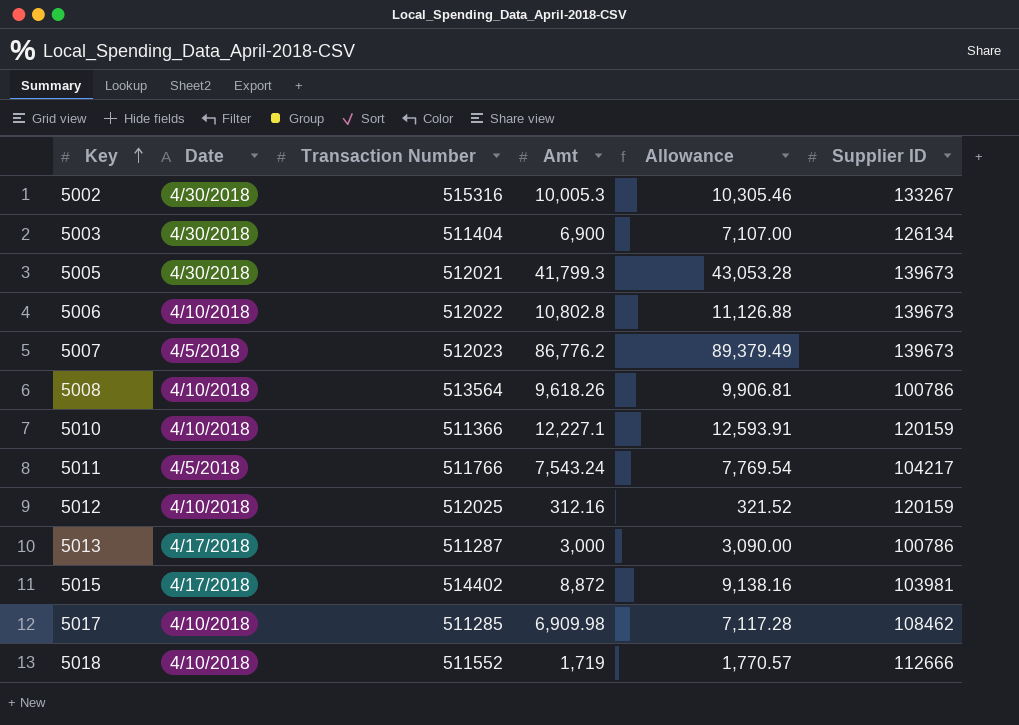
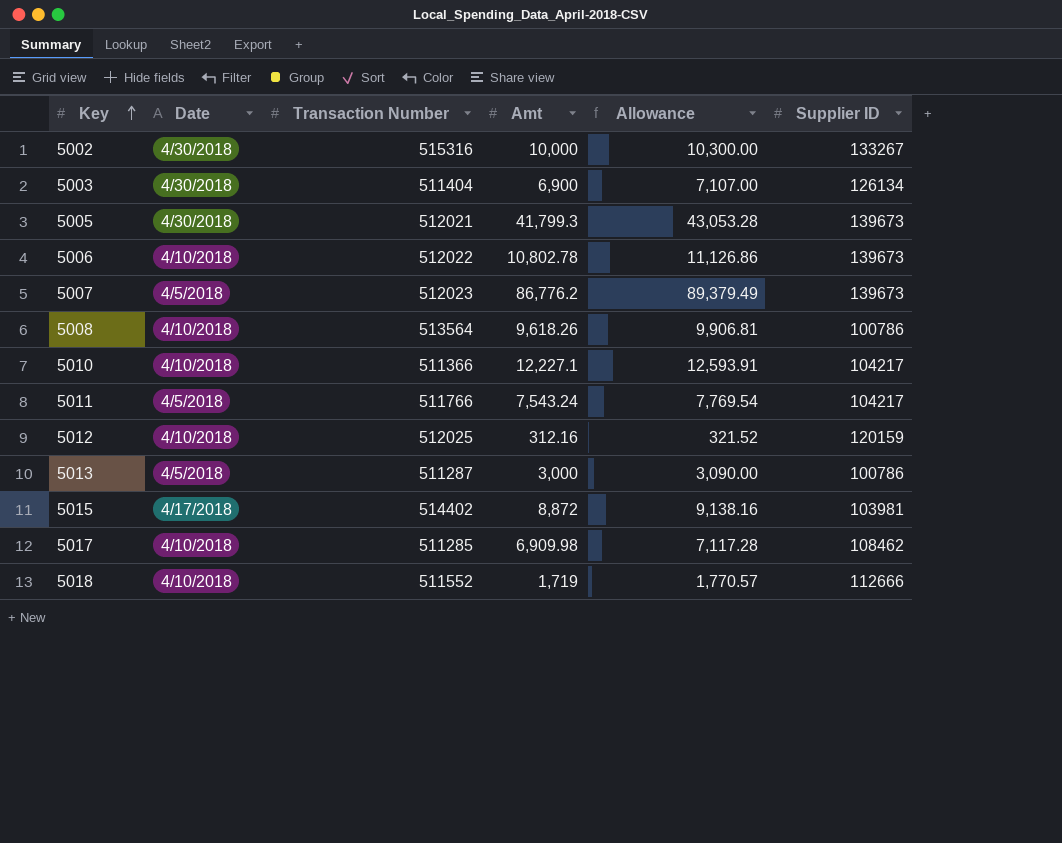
5002 | Amt: 10,005.3 -> 10,000
5002 | Allowance: 10,305.46 -> 10,300.00
5006 | Amt: 10,802.8 -> 10,802.78
5006 | Allowance: 11,126.88 -> 11,126.86
5010 | Supplier ID: 120159 -> 104217
5013 | Date: 4/17/2018 -> 4/5/2018

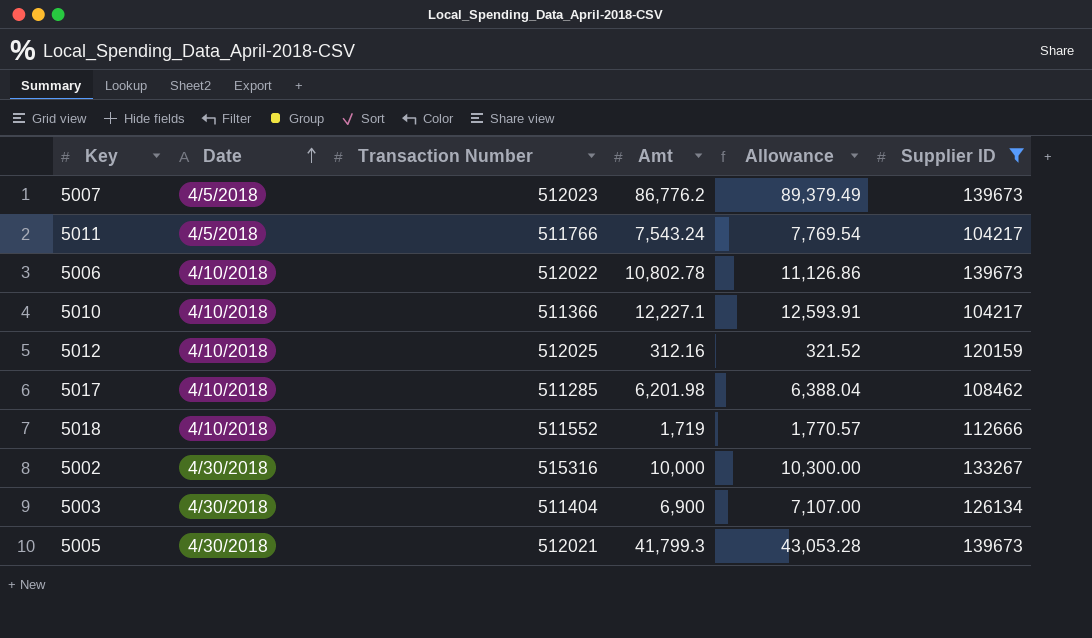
filter: none -> Supplier ID >= 104217
row order: Key ascending -> Date ascending
5017 | Amt: 6,909.98 -> 6,201.98
5017 | Allowance: 7,117.28 -> 6,388.04

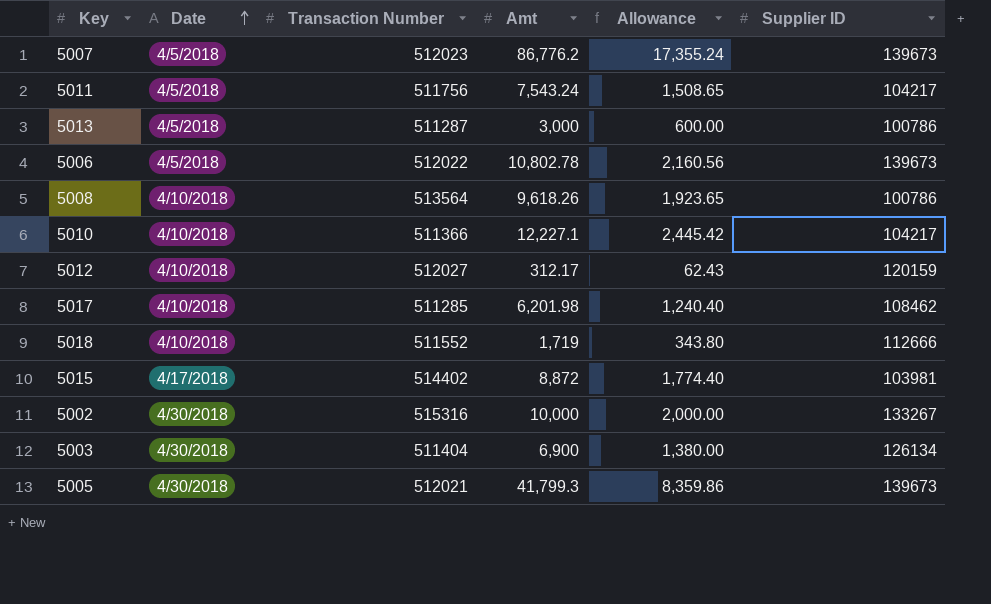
filter: Supplier ID >= 104217 -> none
column Allowance | formula: [Amt] * 1.03 -> [Amt] * 0.2
5011 | Transaction Number: 511766 -> 511756
5006 | Date: 4/10/2018 -> 4/5/2018
5012 | Transaction Number: 512025 -> 512027
5012 | Amt: 312.16 -> 312.17

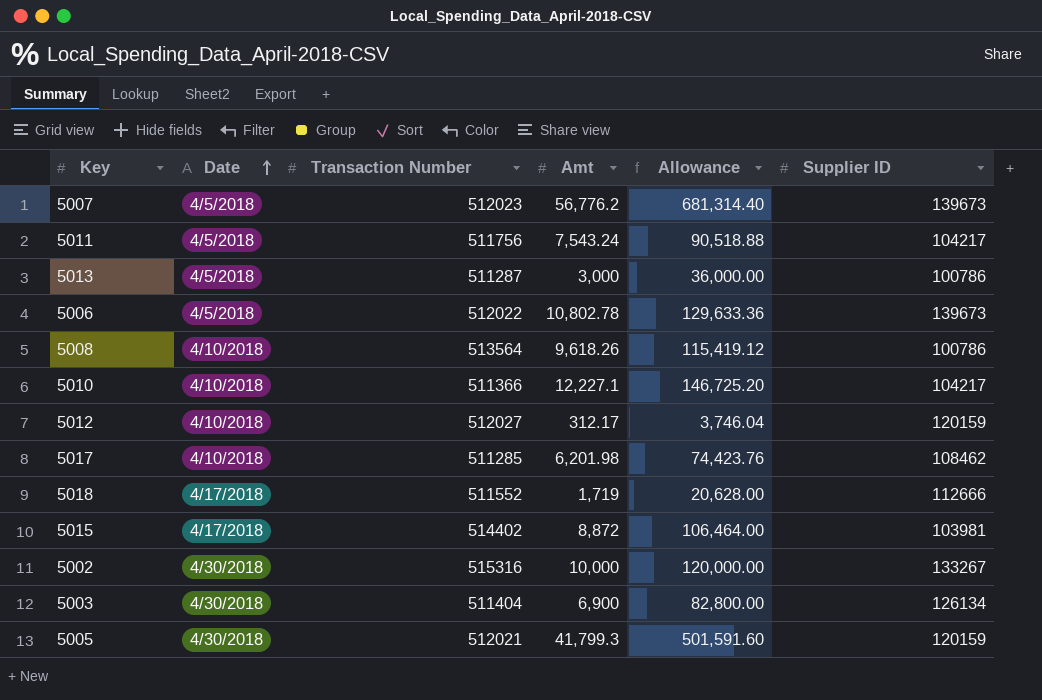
column Allowance | formula: [Amt] * 0.2 -> [Amt] * 12
5007 | Amt: 86,776.2 -> 56,776.2
5018 | Date: 4/10/2018 -> 4/17/2018
5005 | Supplier ID: 139673 -> 120159

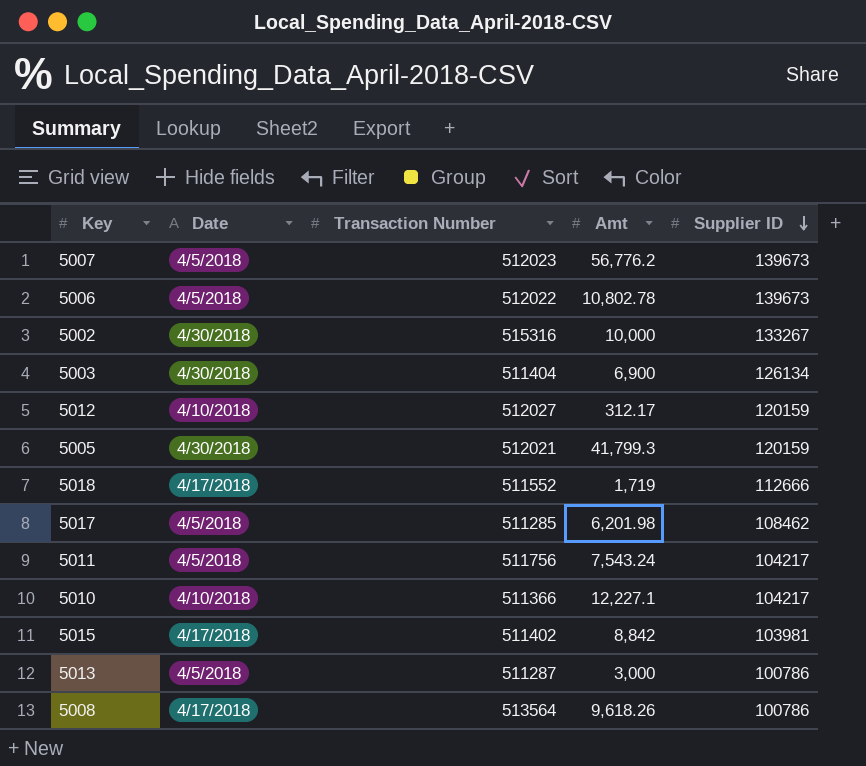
row order: Date ascending -> Supplier ID descending
column Allowance | formula: [Amt] * 12 -> none
5017 | Date: 4/10/2018 -> 4/5/2018
5015 | Transaction Number: 514402 -> 511402
5015 | Amt: 8,872 -> 8,842
5008 | Date: 4/10/2018 -> 4/17/2018

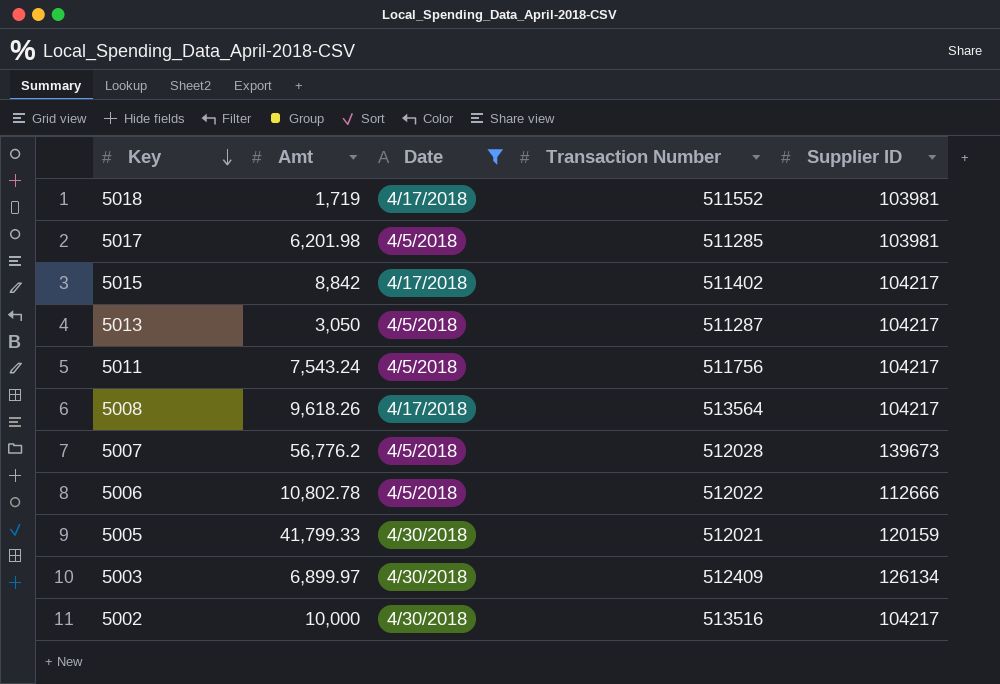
filter: none -> Date != 4/10/2018
row order: Supplier ID descending -> Key descending
column Amt | position: 4 -> 2
5018 | Supplier ID: 112666 -> 103981
5017 | Supplier ID: 108462 -> 103981
5015 | Supplier ID: 103981 -> 104217
5013 | Amt: 3,000 -> 3,050
5013 | Supplier ID: 100786 -> 104217
5008 | Supplier ID: 100786 -> 104217
5007 | Transaction Number: 512023 -> 512028
5006 | Supplier ID: 139673 -> 112666
5005 | Amt: 41,799.3 -> 41,799.33
5003 | Amt: 6,900 -> 6,899.97
5003 | Transaction Number: 511404 -> 512409
5002 | Transaction Number: 515316 -> 513516
5002 | Supplier ID: 133267 -> 104217

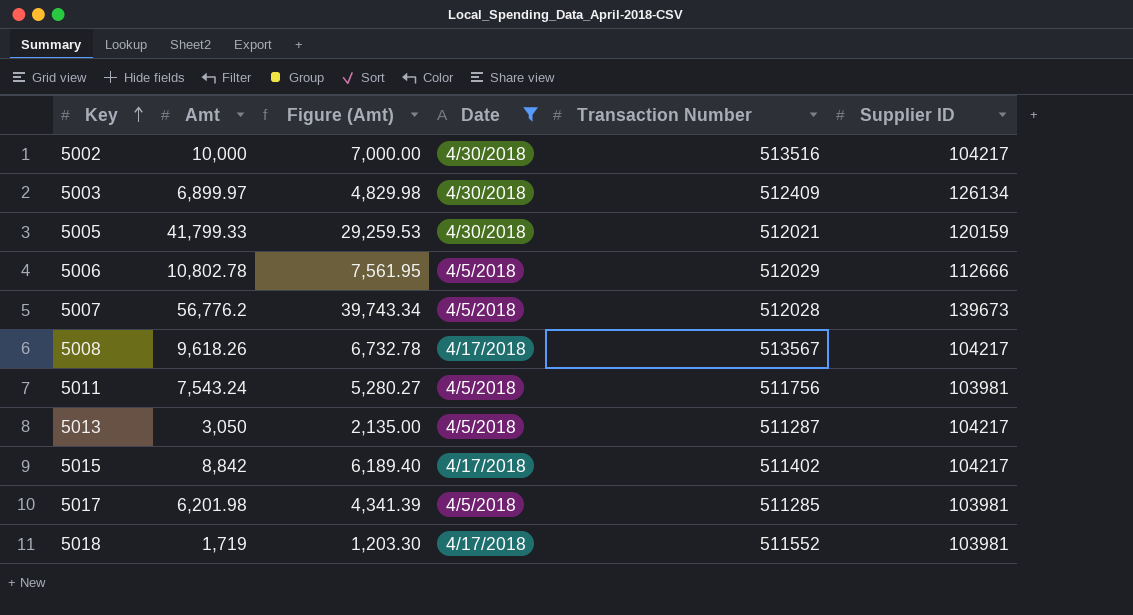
row order: Key descending -> Key ascending
column Figure (Amt) | formula: none -> [Amt] * 0.7
5006 | Transaction Number: 512022 -> 512029
5008 | Transaction Number: 513564 -> 513567
5011 | Supplier ID: 104217 -> 103981

